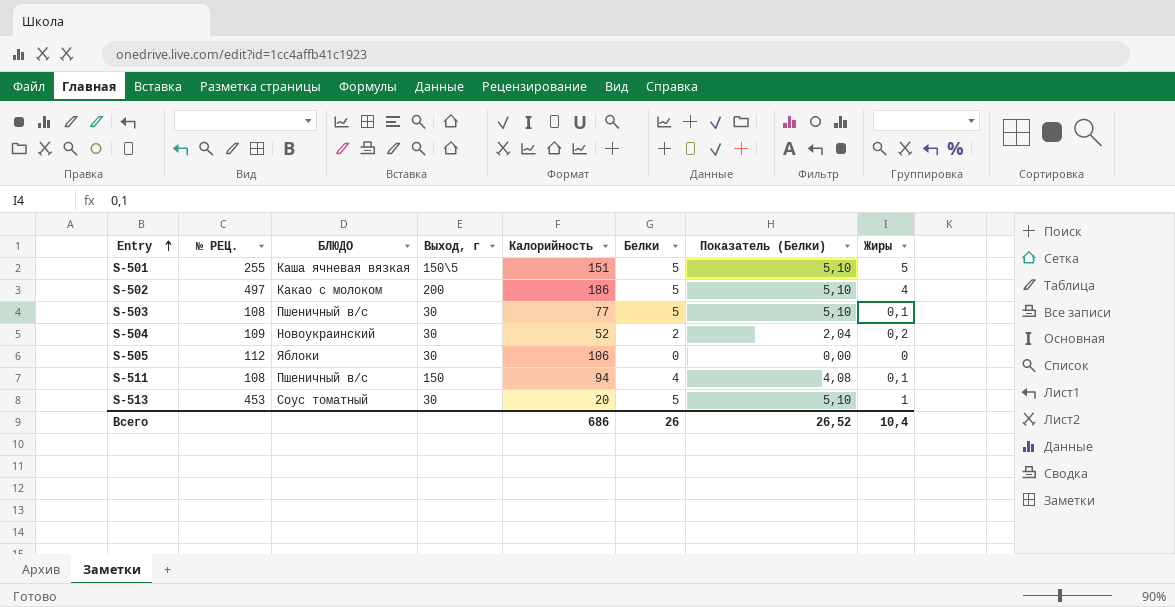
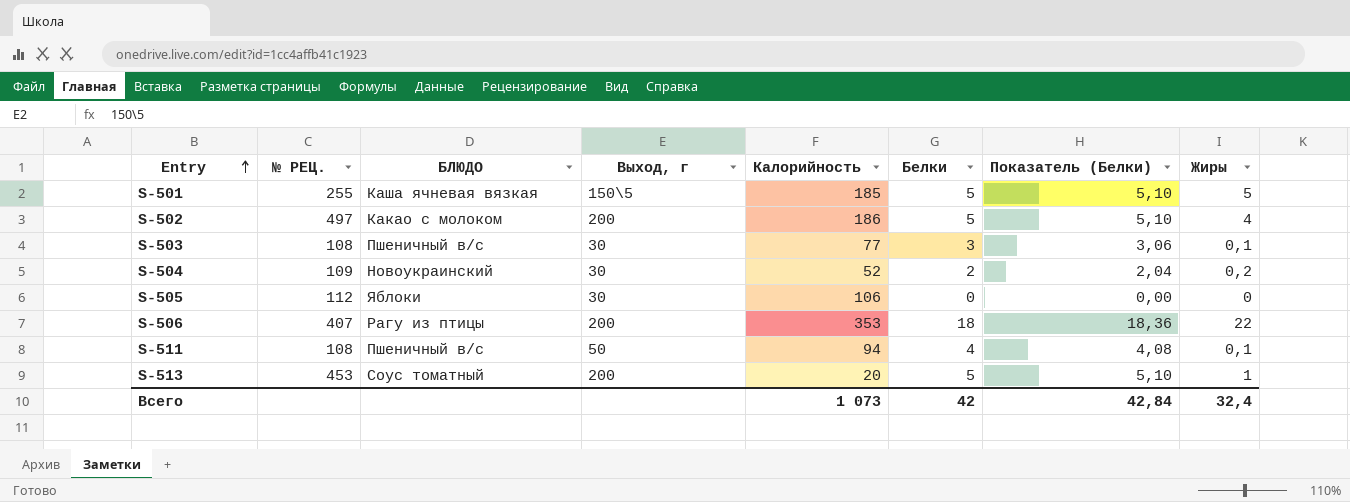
S-501 | Калорийность: 151 -> 185
S-503 | Белки: 5 -> 3
S-503 | Показатель (Белки): 5,10 -> 3,06
row S-506: none -> 407 | Рагу из птицы | 200 | 353 | 18 | 18,36 | 22
S-511 | Выход, г: 150 -> 50
S-513 | Выход, г: 30 -> 200
Всего | Калорийность: 686 -> 1 073
Всего | Белки: 26 -> 42
Всего | Показатель (Белки): 26,52 -> 42,84
Всего | Жиры: 10,4 -> 32,4

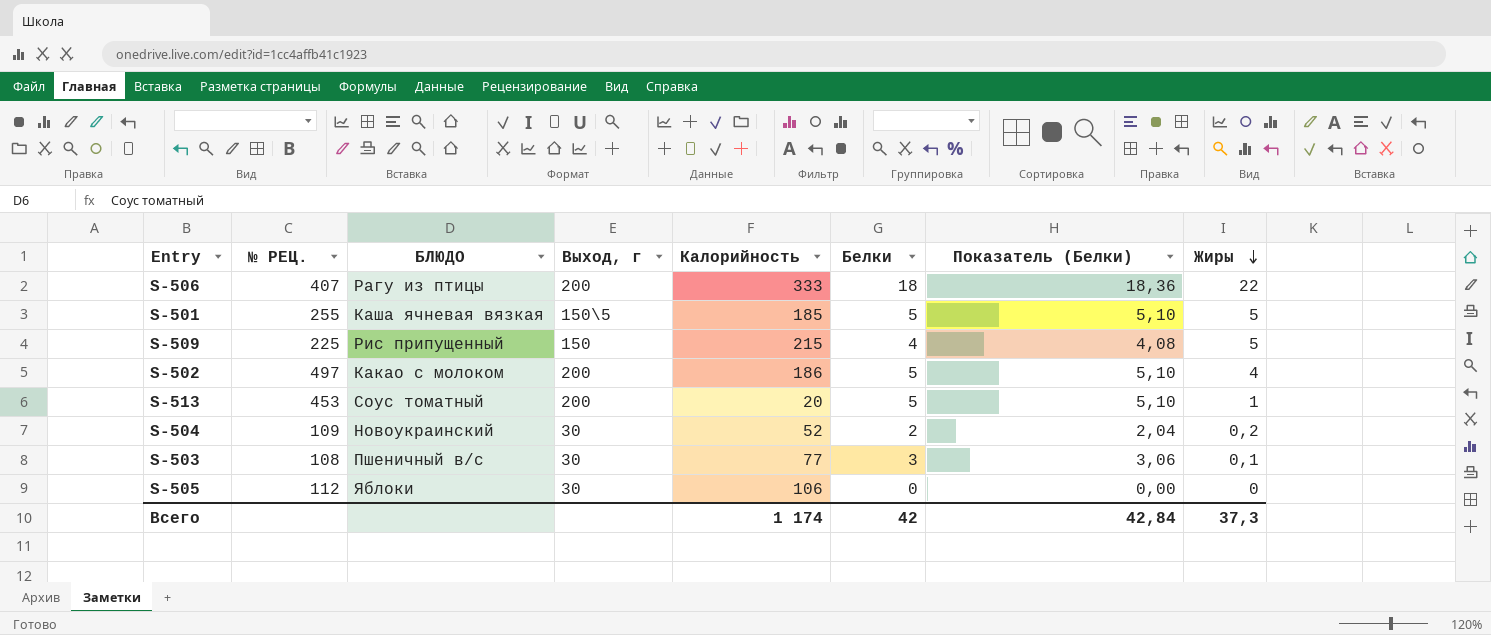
row order: Entry ascending -> Жиры descending
row S-511: 108 | Пшеничный в/с | 50 | 94 | 4 | 4,08 | 0,1 -> none
S-506 | Калорийность: 353 -> 333
row S-509: none -> 225 | Рис припущенный | 150 | 215 | 4 | 4,08 | 5
Всего | Калорийность: 1 073 -> 1 174
Всего | Жиры: 32,4 -> 37,3

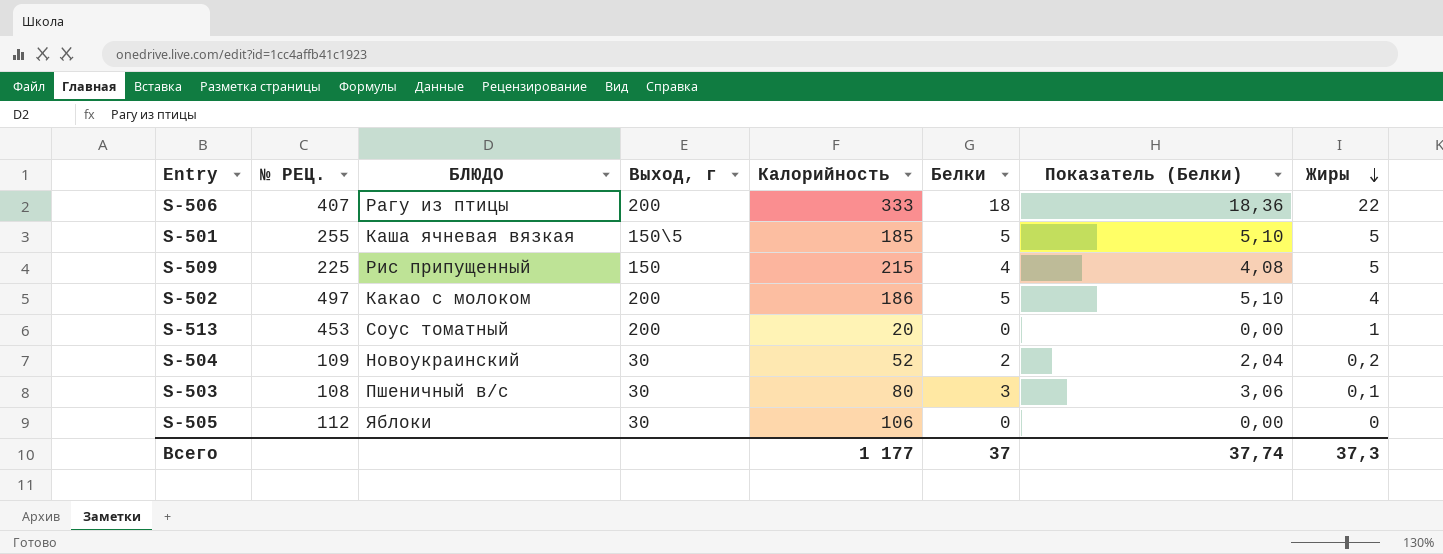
S-513 | Белки: 5 -> 0
S-513 | Показатель (Белки): 5,10 -> 0,00
S-503 | Калорийность: 77 -> 80
Всего | Калорийность: 1 174 -> 1 177
Всего | Белки: 42 -> 37
Всего | Показатель (Белки): 42,84 -> 37,74

